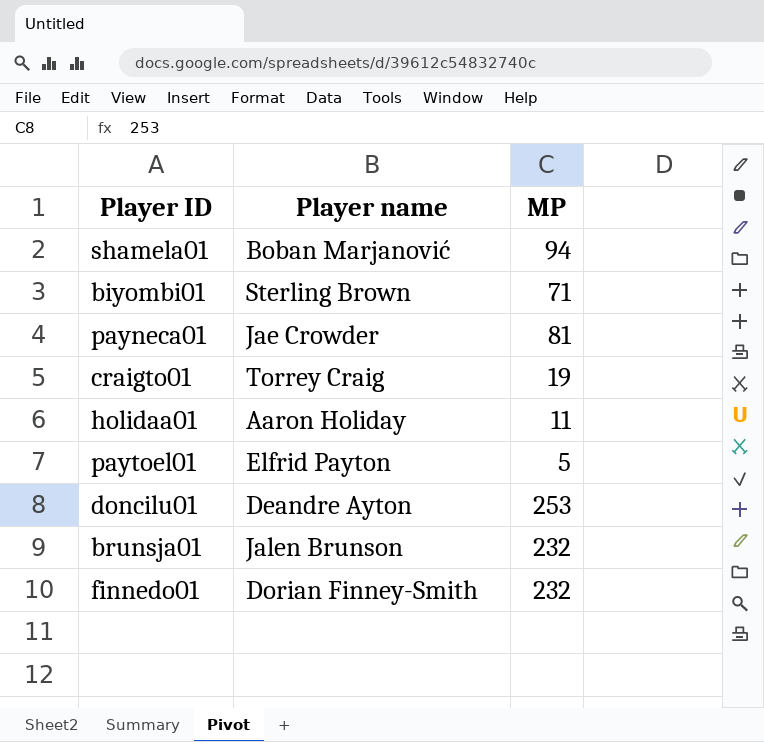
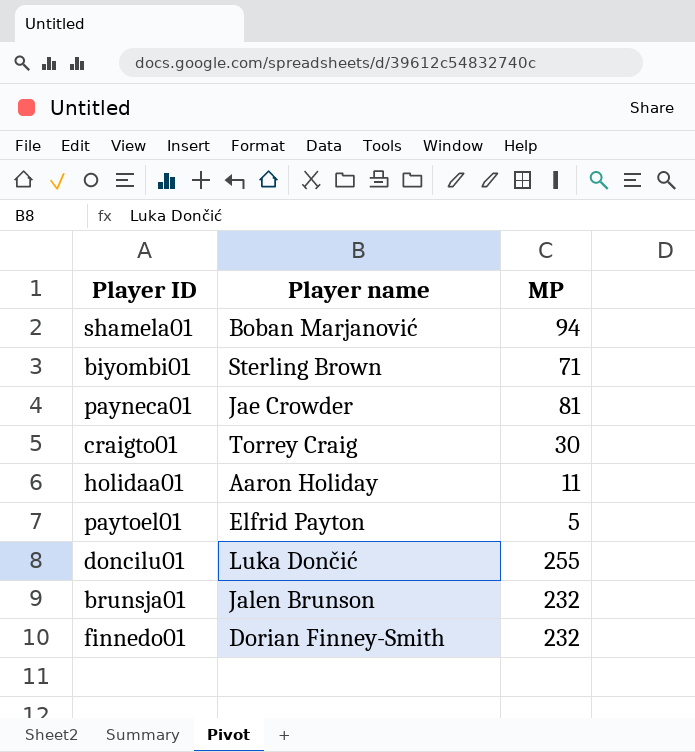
craigto01 | MP: 19 -> 30
doncilu01 | Player name: Deandre Ayton -> Luka Dončić
doncilu01 | MP: 253 -> 255

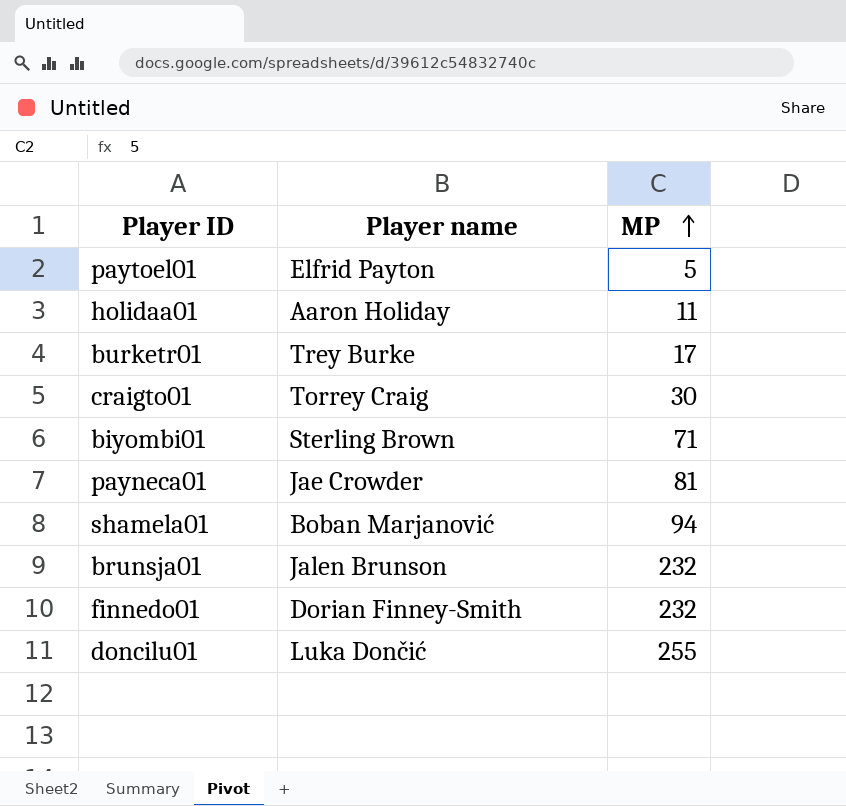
row order: none -> MP ascending
row burketr01: none -> Trey Burke | 17

